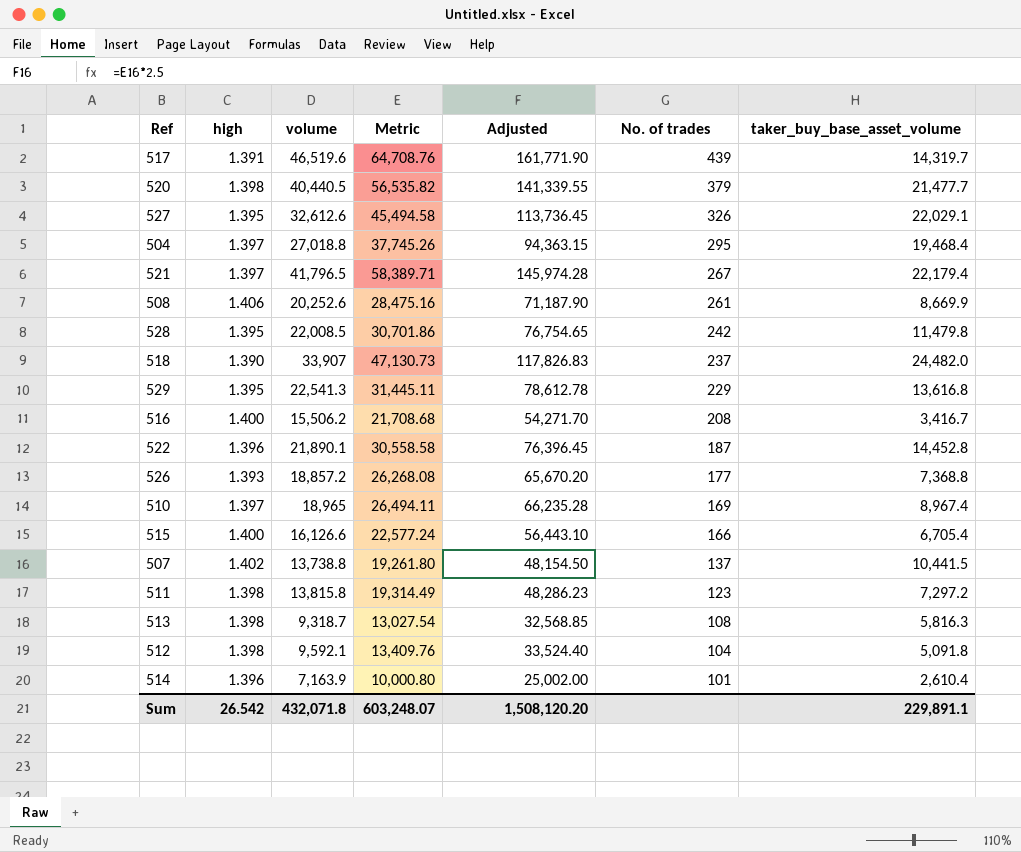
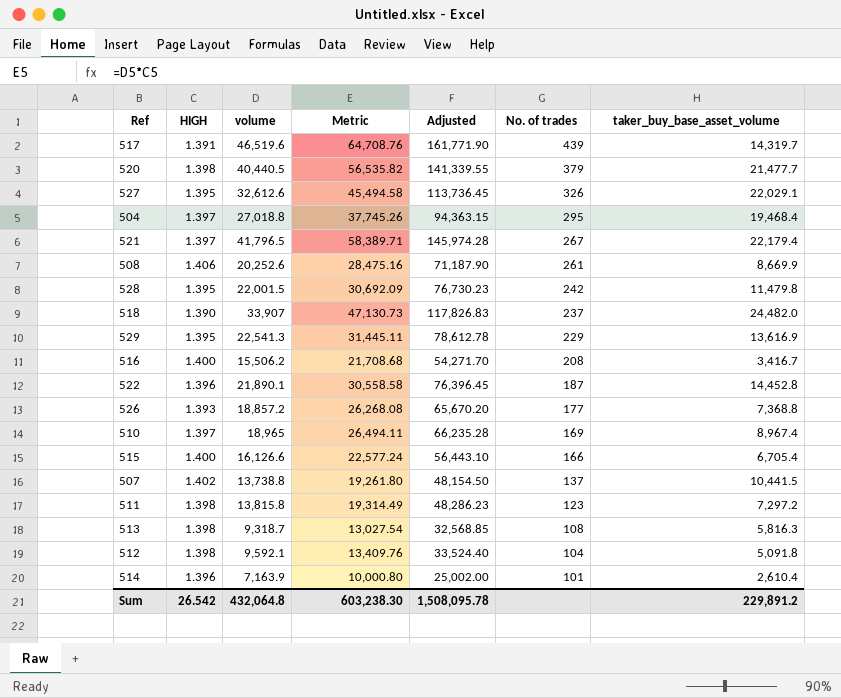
column name: high -> HIGH
528 | volume: 22,008.5 -> 22,001.5
528 | Metric: 30,701.86 -> 30,692.09
528 | Adjusted: 76,754.65 -> 76,730.23
529 | taker_buy_base_asset_volume: 13,616.8 -> 13,616.9
Sum | volume: 432,071.8 -> 432,064.8
Sum | Metric: 603,248.07 -> 603,238.30
Sum | Adjusted: 1,508,120.20 -> 1,508,095.78
Sum | taker_buy_base_asset_volume: 229,891.1 -> 229,891.2

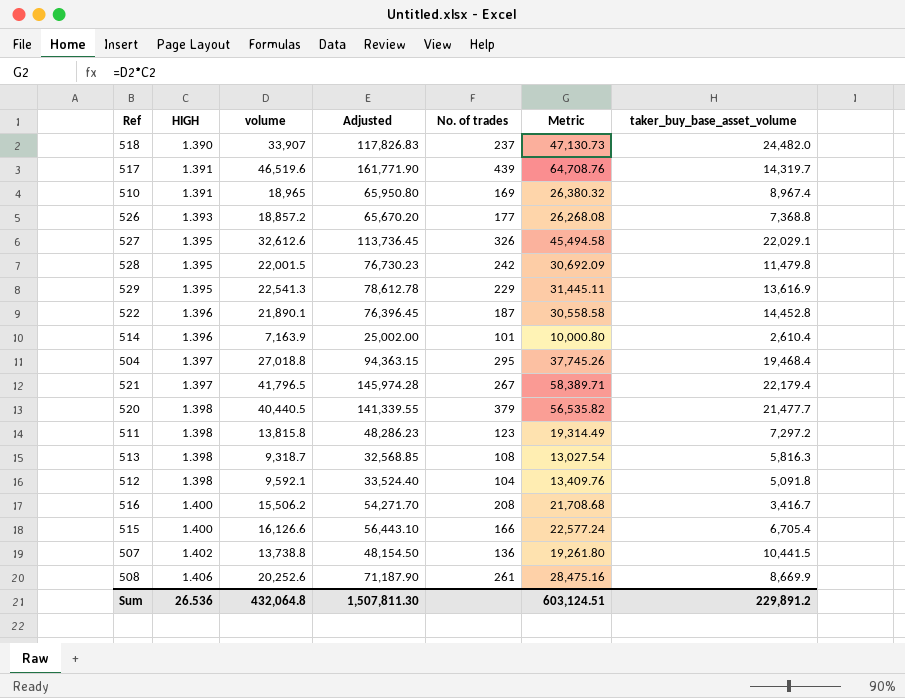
row order: No. of trades descending -> HIGH ascending
column Metric | position: 4 -> 6
510 | HIGH: 1.397 -> 1.391
510 | Adjusted: 66,235.28 -> 65,950.80
510 | Metric: 26,494.11 -> 26,380.32
507 | No. of trades: 137 -> 136
Sum | HIGH: 26.542 -> 26.536
Sum | Adjusted: 1,508,095.78 -> 1,507,811.30
Sum | Metric: 603,238.30 -> 603,124.51

